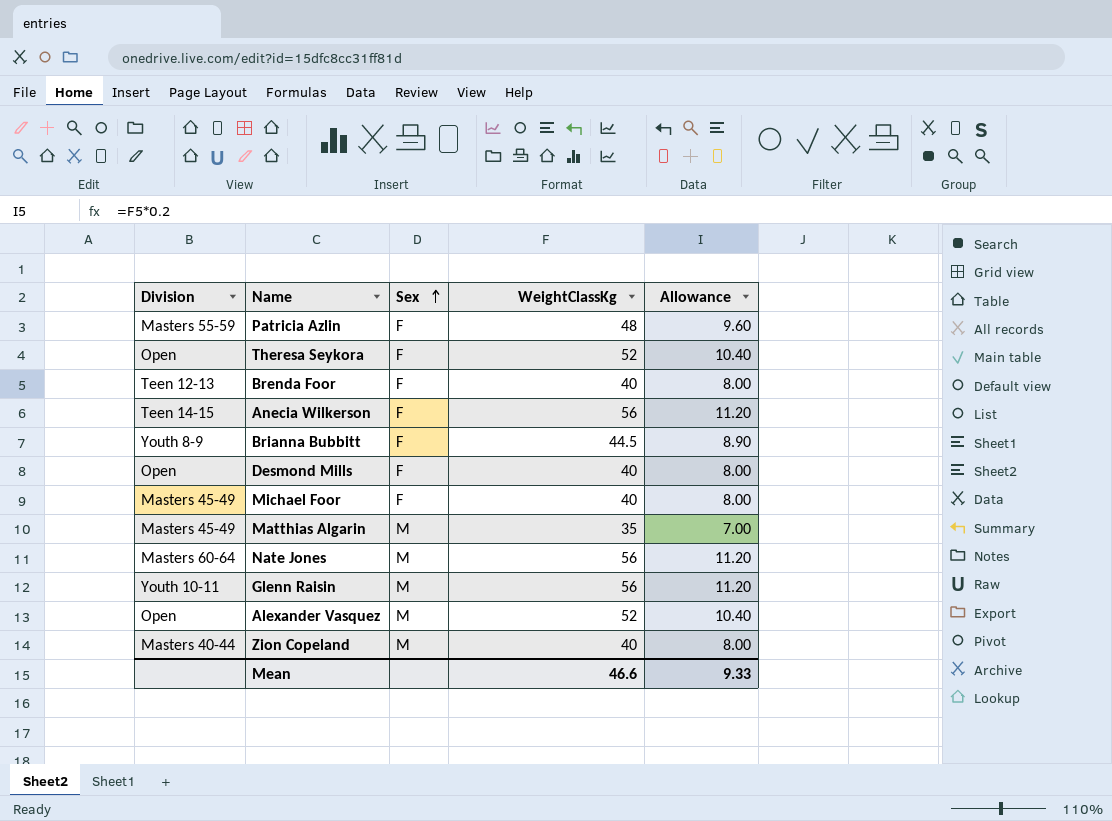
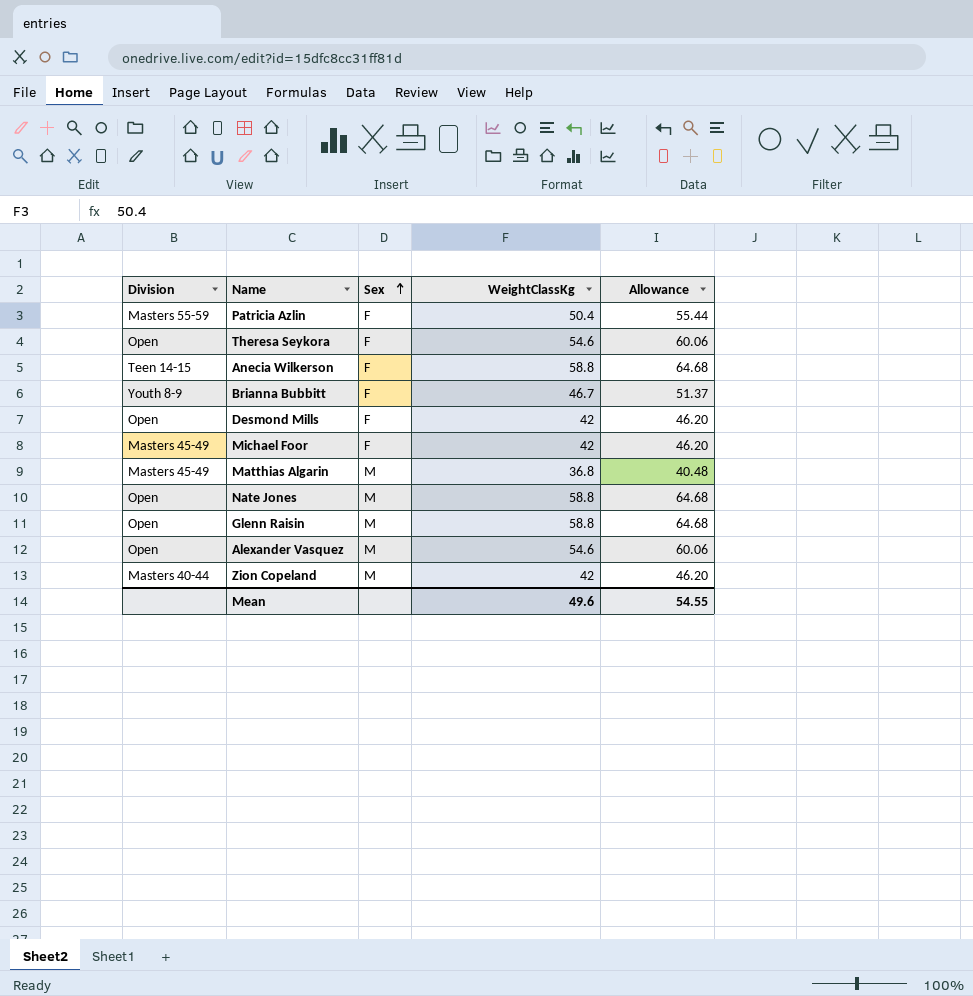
column Allowance | formula: [WeightClassKg] * 0.2 -> [WeightClassKg] * 1.1
row Brenda Foor: Teen 12-13 | F | 40 | 8.00 -> none
Patricia Azlin | WeightClassKg: 48 -> 50.4
Theresa Seykora | WeightClassKg: 52 -> 54.6
Anecia Wilkerson | WeightClassKg: 56 -> 58.8
Brianna Bubbitt | WeightClassKg: 44.5 -> 46.7
Desmond Mills | WeightClassKg: 40 -> 42
Michael Foor | WeightClassKg: 40 -> 42
Matthias Algarin | WeightClassKg: 35 -> 36.8
Nate Jones | Division: Masters 60-64 -> Open
Nate Jones | WeightClassKg: 56 -> 58.8
Glenn Raisin | Division: Youth 10-11 -> Open
Glenn Raisin | WeightClassKg: 56 -> 58.8
Alexander Vasquez | WeightClassKg: 52 -> 54.6
Zion Copeland | WeightClassKg: 40 -> 42
Mean | WeightClassKg: 46.6 -> 49.6
Mean | Allowance: 9.33 -> 54.55

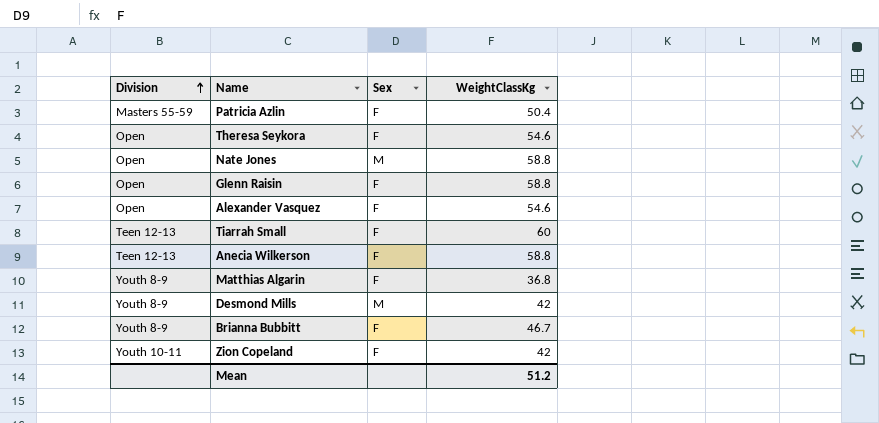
row order: Sex ascending -> Division ascending
column Allowance | formula: [WeightClassKg] * 1.1 -> none
row Michael Foor: Masters 45-49 | F | 42 | 46.20 -> none
Glenn Raisin | Sex: M -> F
Alexander Vasquez | Sex: M -> F
row Tiarrah Small: none -> Teen 12-13 | F | 60
Anecia Wilkerson | Division: Teen 14-15 -> Teen 12-13
Matthias Algarin | Division: Masters 45-49 -> Youth 8-9
Matthias Algarin | Sex: M -> F
Desmond Mills | Division: Open -> Youth 8-9
Desmond Mills | Sex: F -> M
Zion Copeland | Division: Masters 40-44 -> Youth 10-11
Zion Copeland | Sex: M -> F
Mean | WeightClassKg: 49.6 -> 51.2

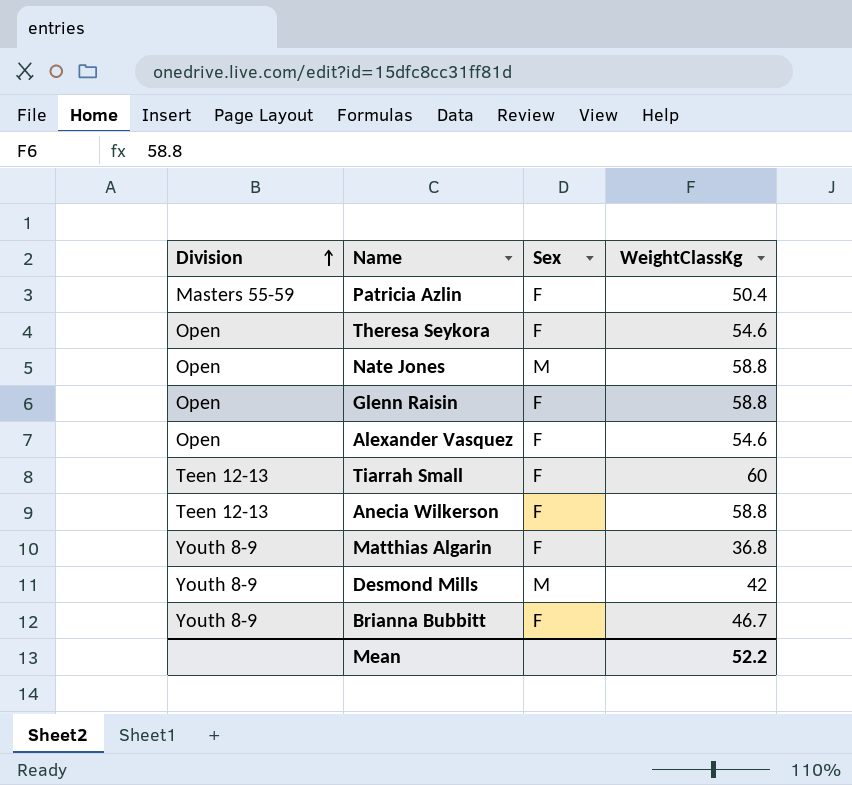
row Zion Copeland: Youth 10-11 | F | 42 -> none
Mean | WeightClassKg: 51.2 -> 52.2

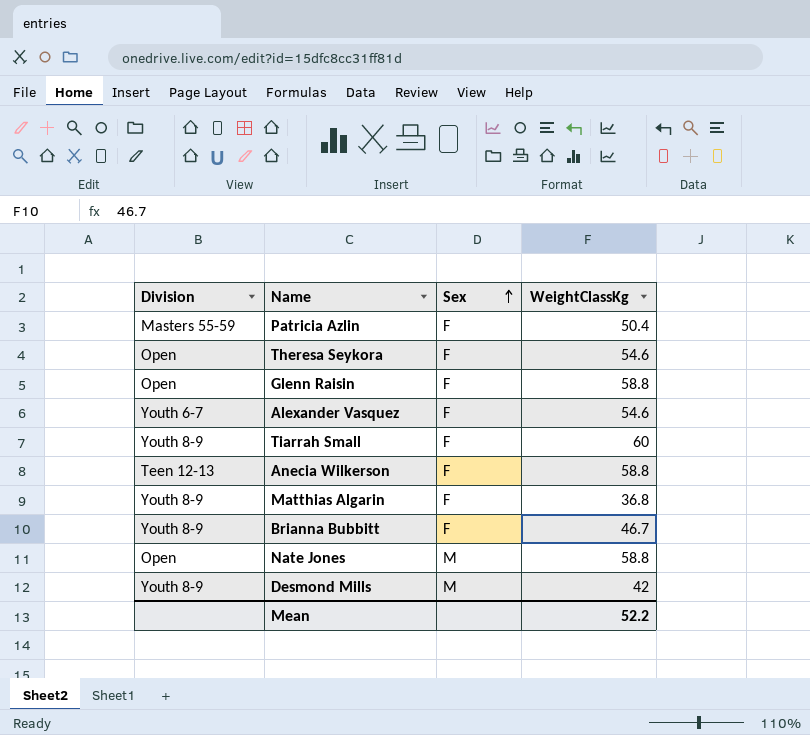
row order: Division ascending -> Sex ascending
Alexander Vasquez | Division: Open -> Youth 6-7
Tiarrah Small | Division: Teen 12-13 -> Youth 8-9

